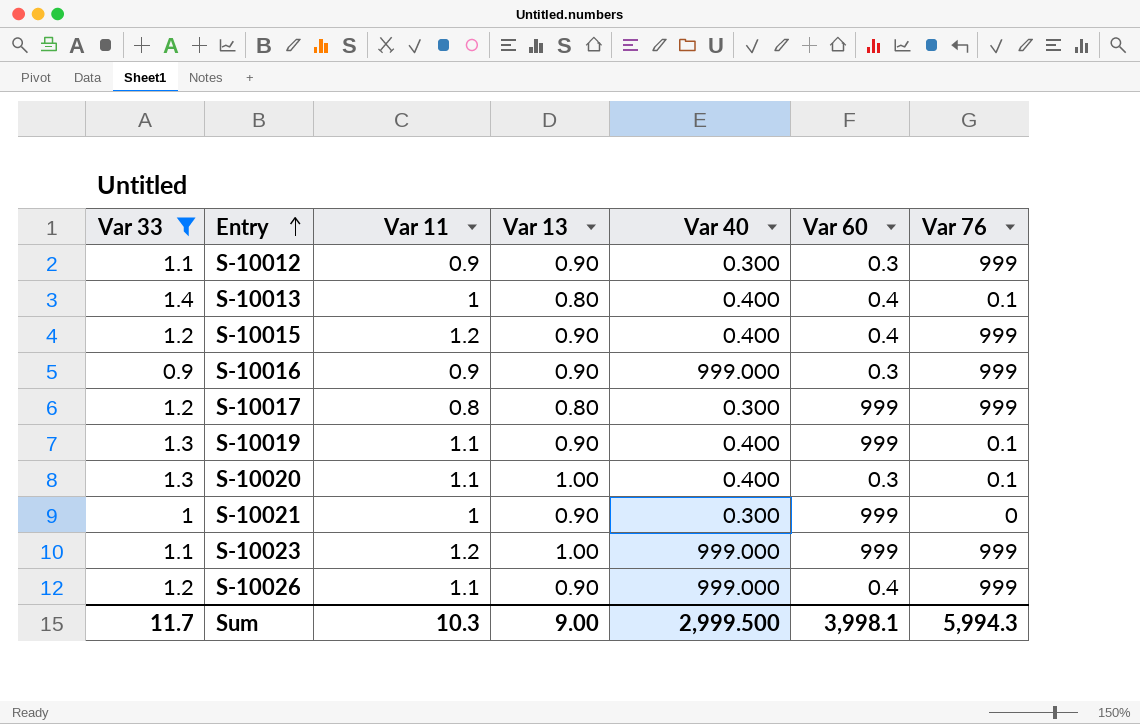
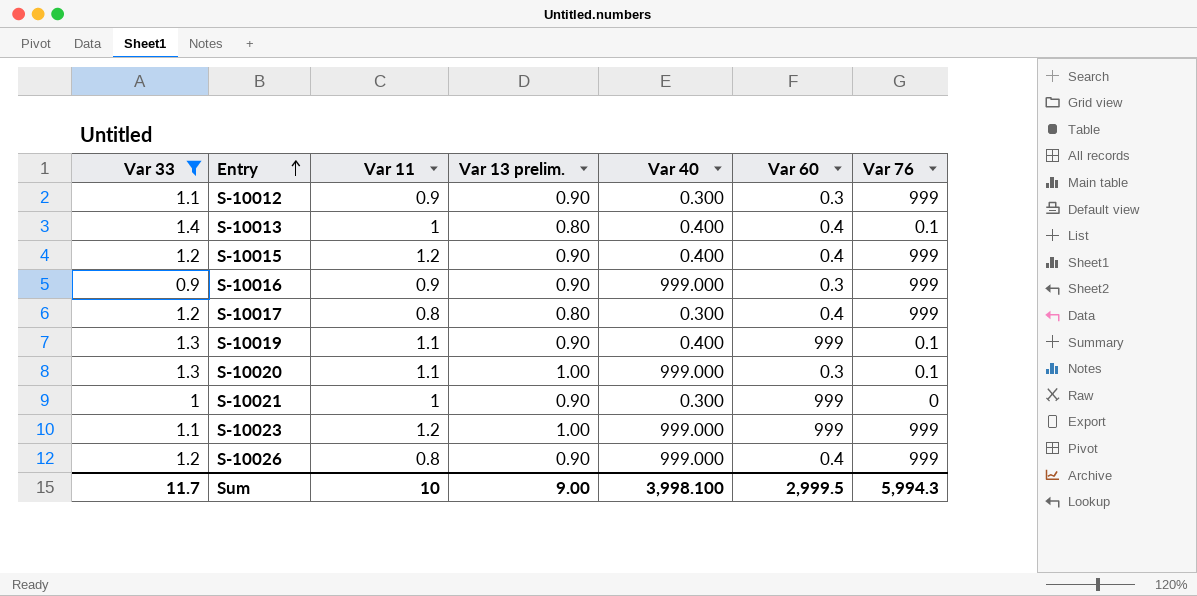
column name: Var 13 -> Var 13 prelim.
S-10017 | Var 60: 999 -> 0.4
S-10020 | Var 40: 0.400 -> 999.000
S-10026 | Var 11: 1.1 -> 0.8
Sum | Var 11: 10.3 -> 10
Sum | Var 40: 2,999.500 -> 3,998.100
Sum | Var 60: 3,998.1 -> 2,999.5

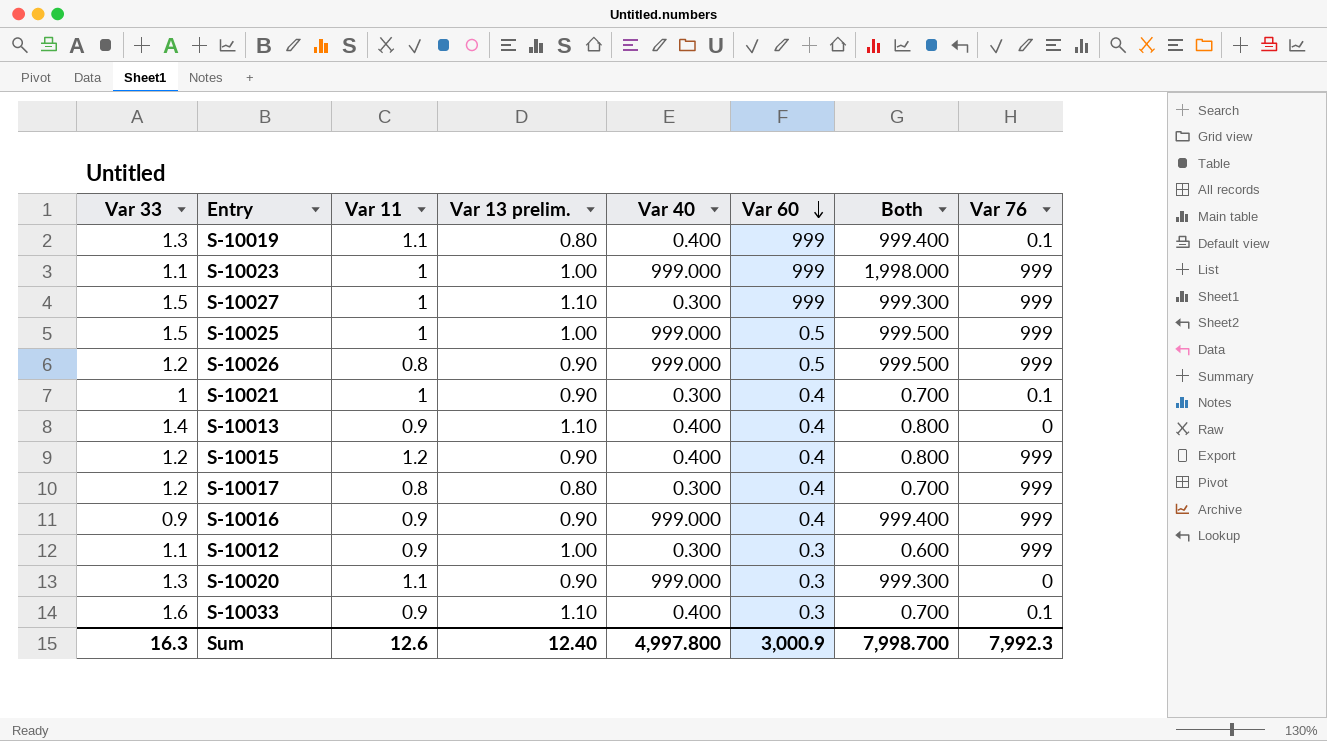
filter: Var 33 <= 1.4 -> none
row order: Entry ascending -> Var 60 descending
column Both | formula: none -> [Var 40] + [Var 60]
S-10019 | Var 13 prelim.: 0.90 -> 0.80
S-10023 | Var 11: 1.2 -> 1
S-10026 | Var 60: 0.4 -> 0.5
S-10021 | Var 60: 999 -> 0.4
S-10021 | Var 76: 0 -> 0.1
S-10013 | Var 11: 1 -> 0.9
S-10013 | Var 13 prelim.: 0.80 -> 1.10
S-10013 | Var 76: 0.1 -> 0
S-10016 | Var 60: 0.3 -> 0.4
S-10012 | Var 13 prelim.: 0.90 -> 1.00
S-10020 | Var 13 prelim.: 1.00 -> 0.90
S-10020 | Var 76: 0.1 -> 0
Sum | Var 33: 11.7 -> 16.3
Sum | Var 11: 10 -> 12.6
Sum | Var 13 prelim.: 9.00 -> 12.40
Sum | Var 40: 3,998.100 -> 4,997.800
Sum | Var 60: 2,999.5 -> 3,000.9
Sum | Var 76: 5,994.3 -> 7,992.3

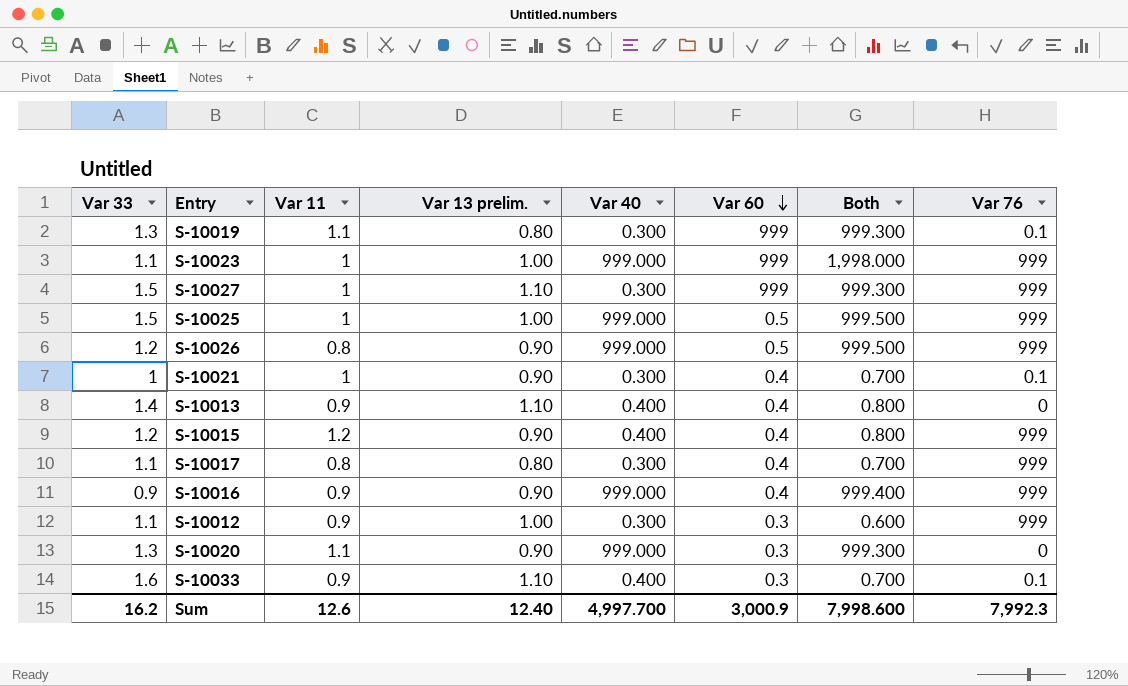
S-10019 | Var 40: 0.400 -> 0.300
S-10019 | Both: 999.400 -> 999.300
S-10017 | Var 33: 1.2 -> 1.1
Sum | Var 33: 16.3 -> 16.2
Sum | Var 40: 4,997.800 -> 4,997.700
Sum | Both: 7,998.700 -> 7,998.600

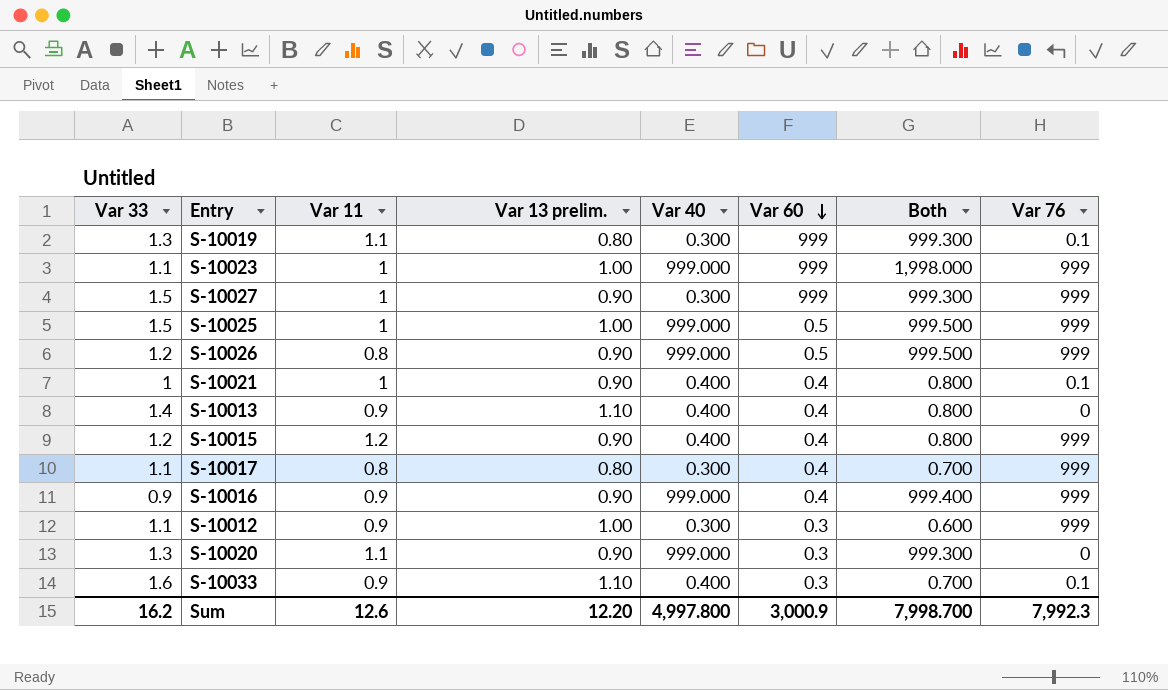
S-10027 | Var 13 prelim.: 1.10 -> 0.90
S-10021 | Var 40: 0.300 -> 0.400
S-10021 | Both: 0.700 -> 0.800
Sum | Var 13 prelim.: 12.40 -> 12.20
Sum | Var 40: 4,997.700 -> 4,997.800
Sum | Both: 7,998.600 -> 7,998.700

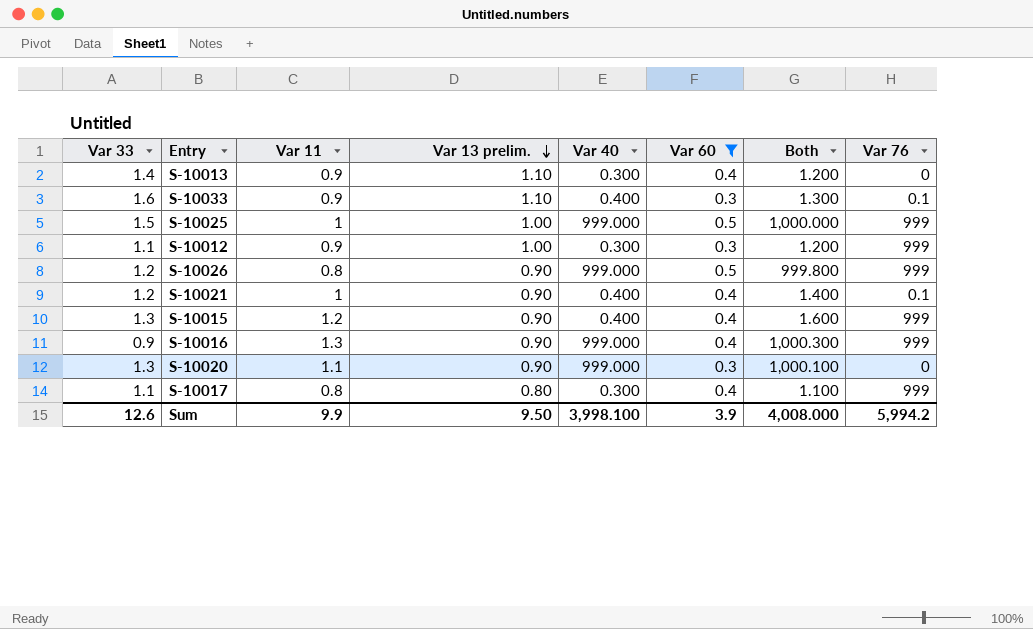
filter: none -> Var 60 != 999
row order: Var 60 descending -> Var 13 prelim. descending
column Both | formula: [Var 40] + [Var 60] -> [Var 11] + [Var 40]
S-10013 | Var 40: 0.400 -> 0.300
S-10021 | Var 33: 1 -> 1.2
S-10015 | Var 33: 1.2 -> 1.3
S-10016 | Var 11: 0.9 -> 1.3
Sum | Var 33: 16.2 -> 12.6
Sum | Var 11: 12.6 -> 9.9
Sum | Var 13 prelim.: 12.20 -> 9.50
Sum | Var 40: 4,997.800 -> 3,998.100
Sum | Var 60: 3,000.9 -> 3.9
Sum | Both: 7,998.700 -> 4,008.000
Sum | Var 76: 7,992.3 -> 5,994.2

